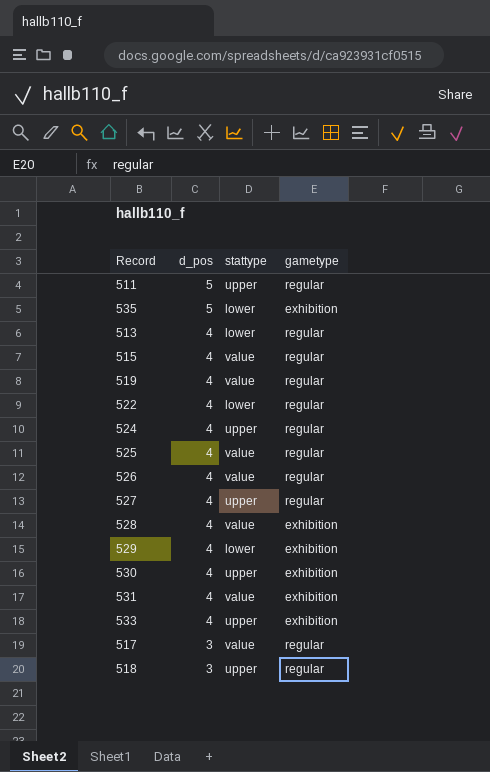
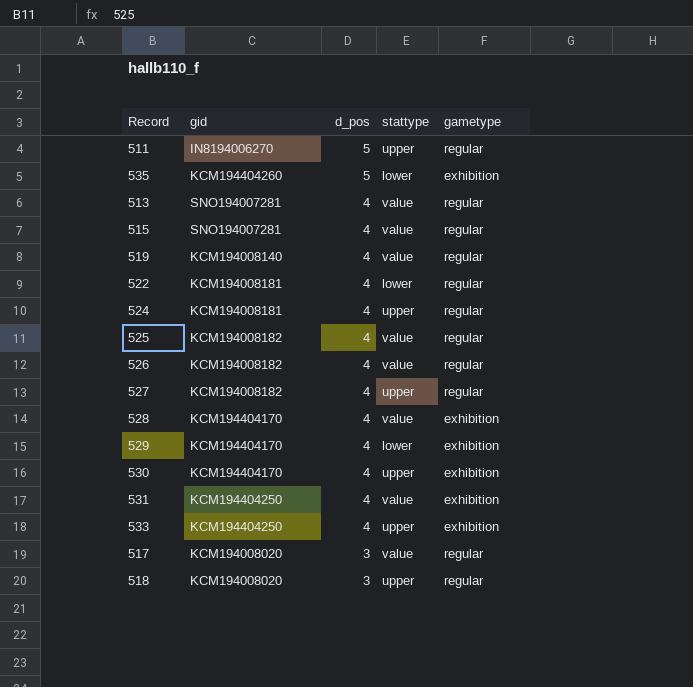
column gid | position: none -> 2
513 | stattype: lower -> value

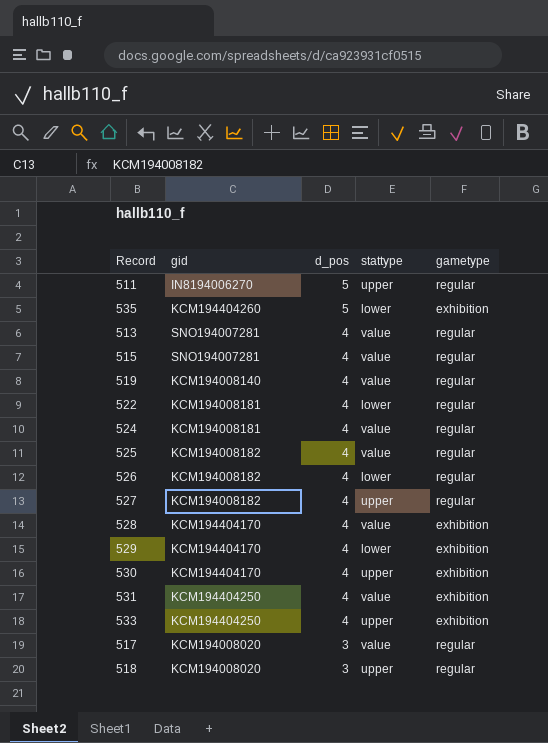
524 | stattype: upper -> value
526 | stattype: value -> lower

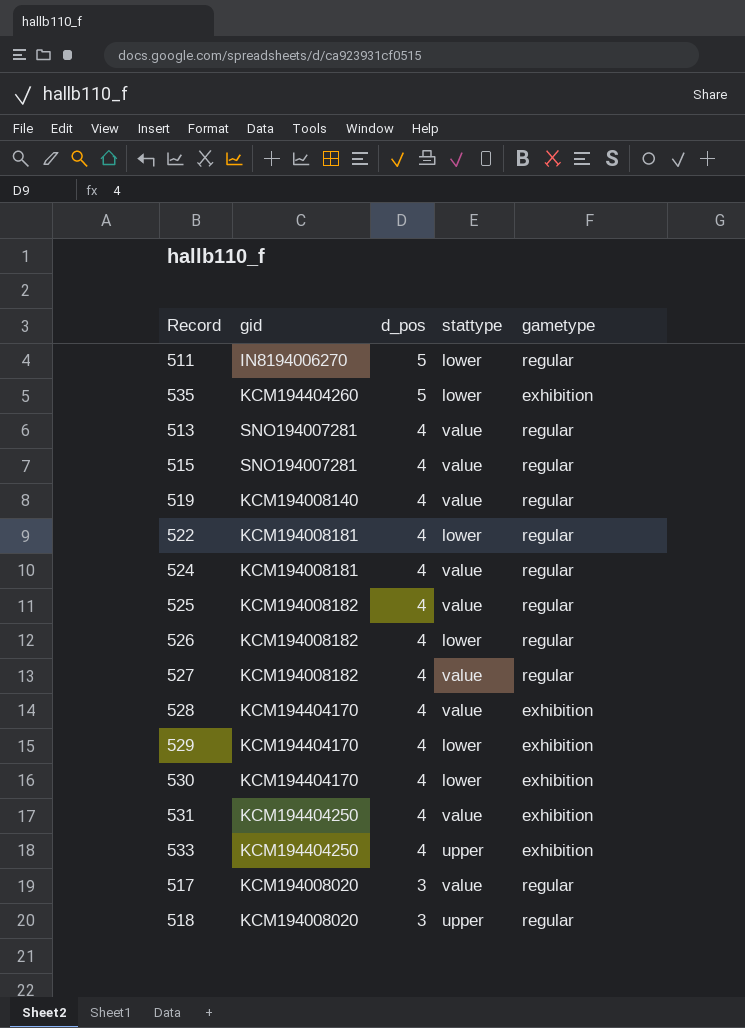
511 | stattype: upper -> lower
527 | stattype: upper -> value
530 | stattype: upper -> lower

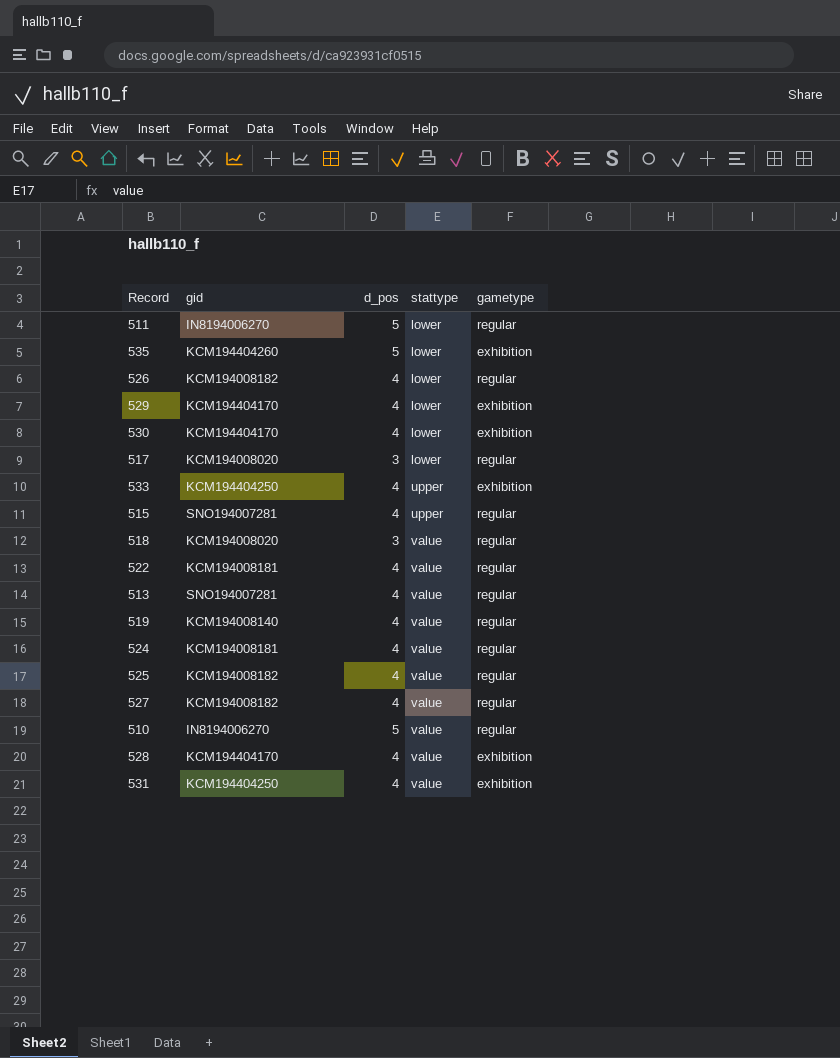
row order: d_pos descending -> stattype ascending
517 | stattype: value -> lower
515 | stattype: value -> upper
518 | stattype: upper -> value
522 | stattype: lower -> value
row 510: none -> IN8194006270 | 5 | value | regular

